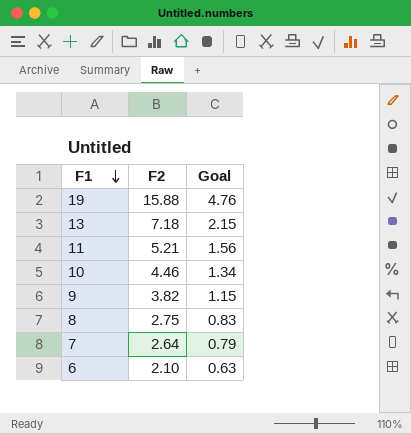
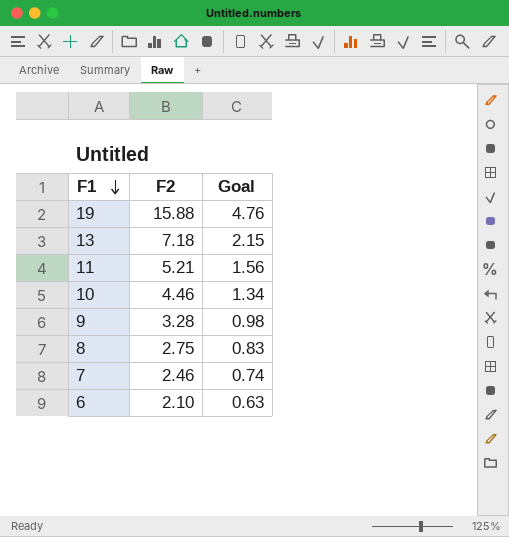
9 | F2: 3.82 -> 3.28
9 | Goal: 1.15 -> 0.98
7 | F2: 2.64 -> 2.46
7 | Goal: 0.79 -> 0.74

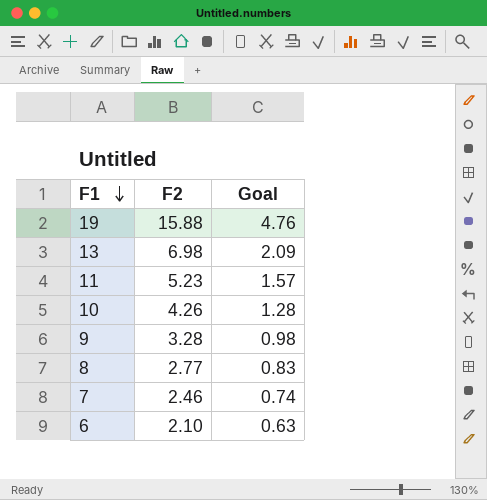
13 | F2: 7.18 -> 6.98
13 | Goal: 2.15 -> 2.09
11 | F2: 5.21 -> 5.23
11 | Goal: 1.56 -> 1.57
10 | F2: 4.46 -> 4.26
10 | Goal: 1.34 -> 1.28
8 | F2: 2.75 -> 2.77

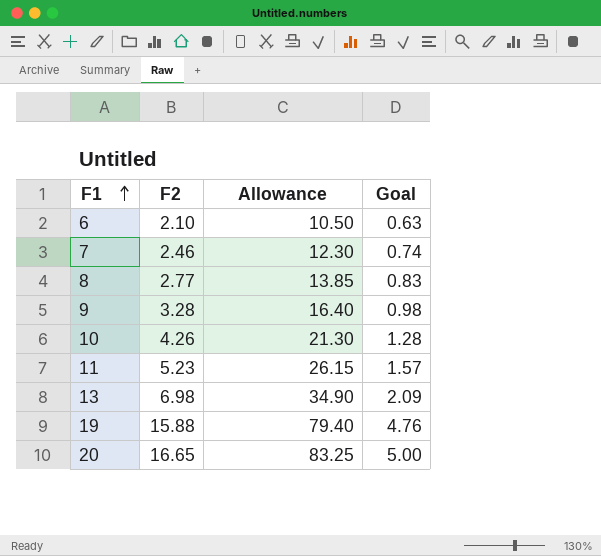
row order: F1 descending -> F1 ascending
column Allowance | formula: none -> [F2] * 5
row 20: none -> 16.65 | 83.25 | 5.00

